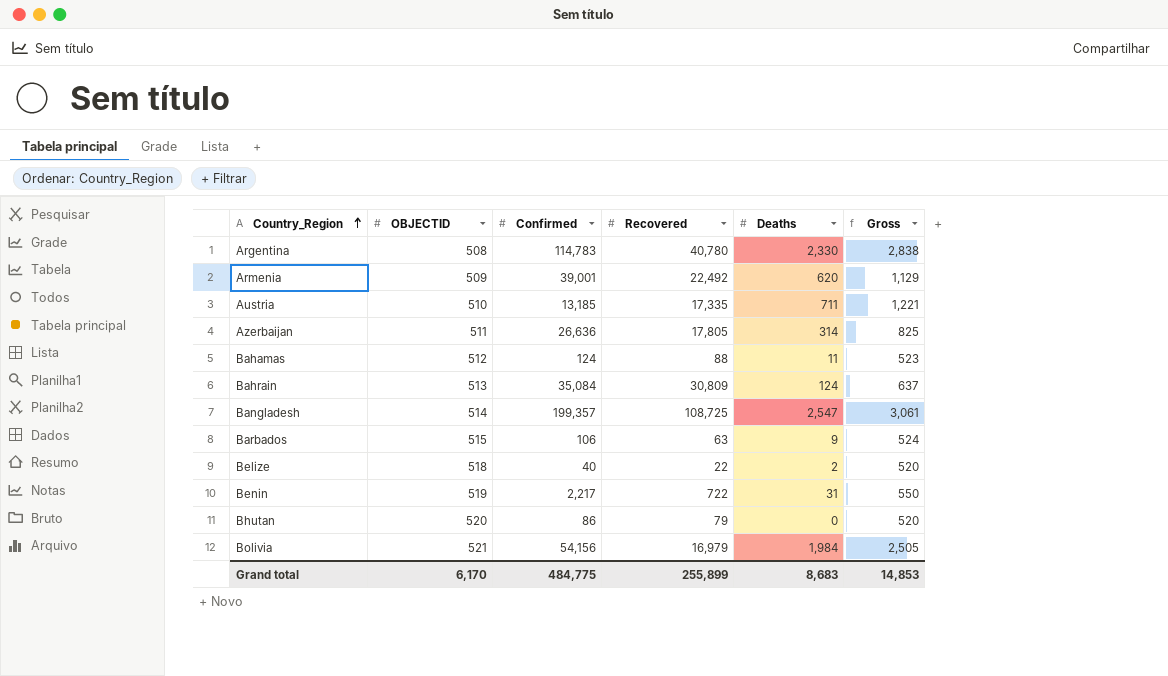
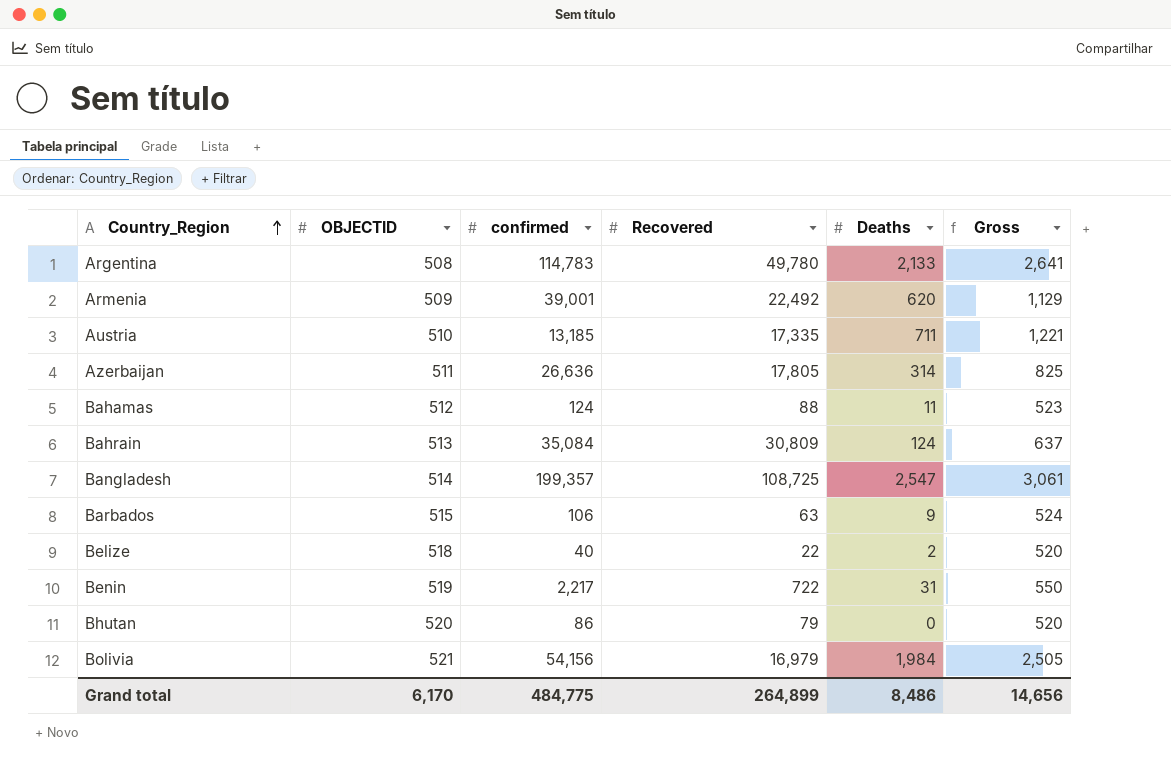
column name: Confirmed -> confirmed
Argentina | Recovered: 40,780 -> 49,780
Argentina | Deaths: 2,330 -> 2,133
Argentina | Gross: 2,838 -> 2,641
Grand total | Recovered: 255,899 -> 264,899
Grand total | Deaths: 8,683 -> 8,486
Grand total | Gross: 14,853 -> 14,656

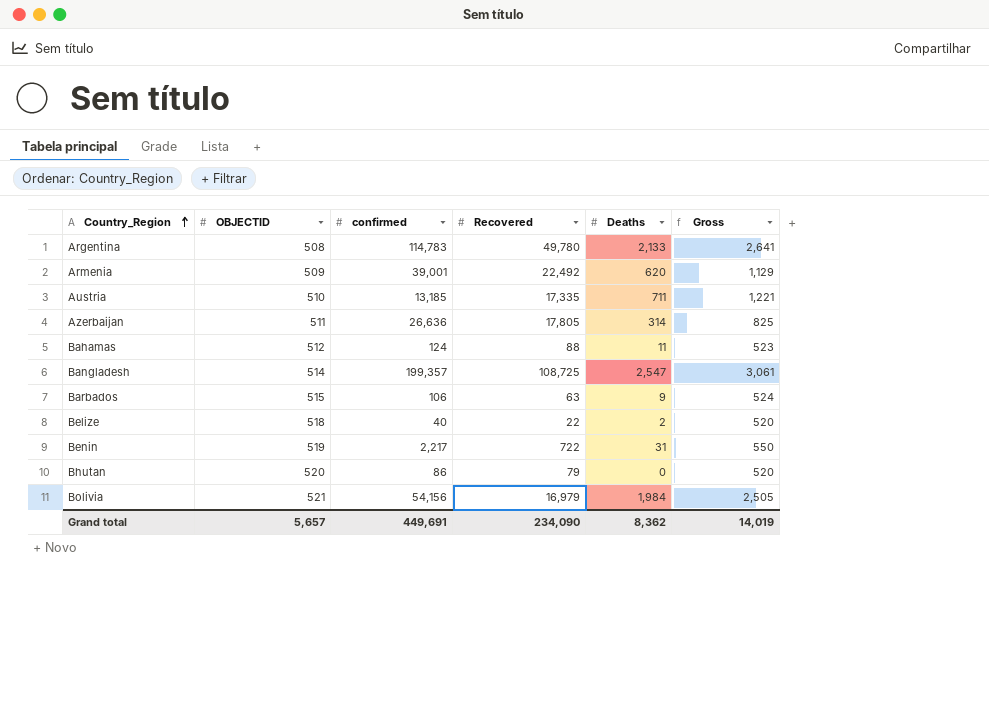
row Bahrain: 513 | 35,084 | 30,809 | 124 | 637 -> none
Grand total | OBJECTID: 6,170 -> 5,657
Grand total | confirmed: 484,775 -> 449,691
Grand total | Recovered: 264,899 -> 234,090
Grand total | Deaths: 8,486 -> 8,362
Grand total | Gross: 14,656 -> 14,019

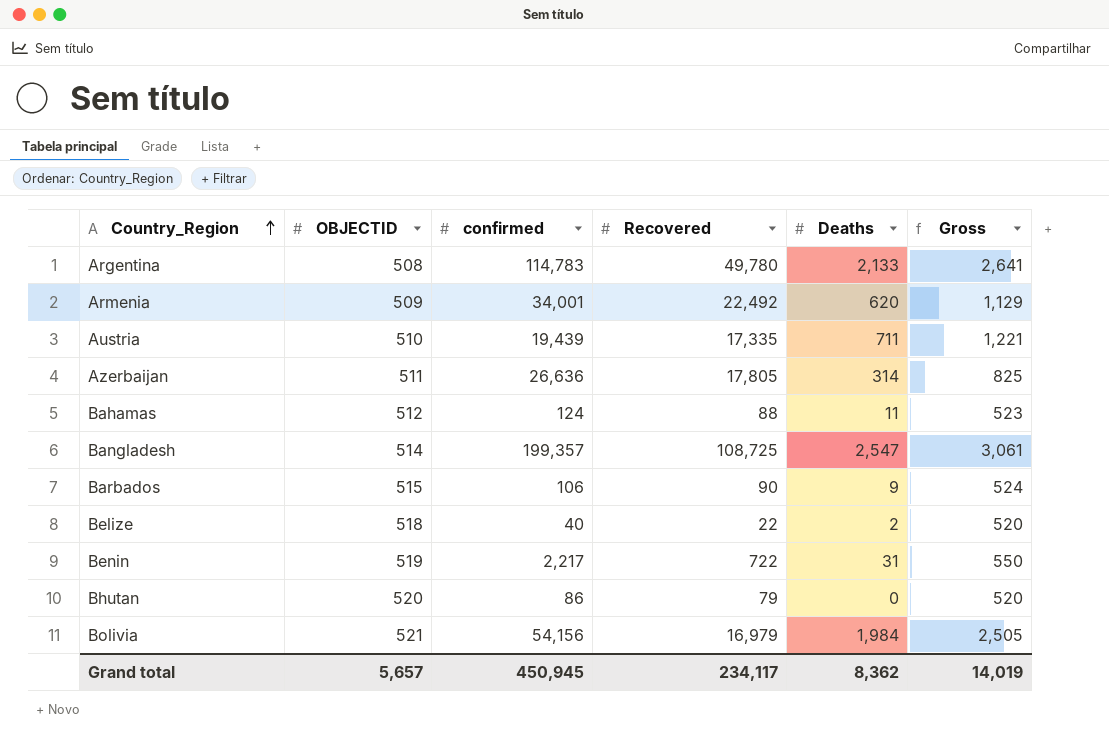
Armenia | confirmed: 39,001 -> 34,001
Austria | confirmed: 13,185 -> 19,439
Barbados | Recovered: 63 -> 90
Grand total | confirmed: 449,691 -> 450,945
Grand total | Recovered: 234,090 -> 234,117

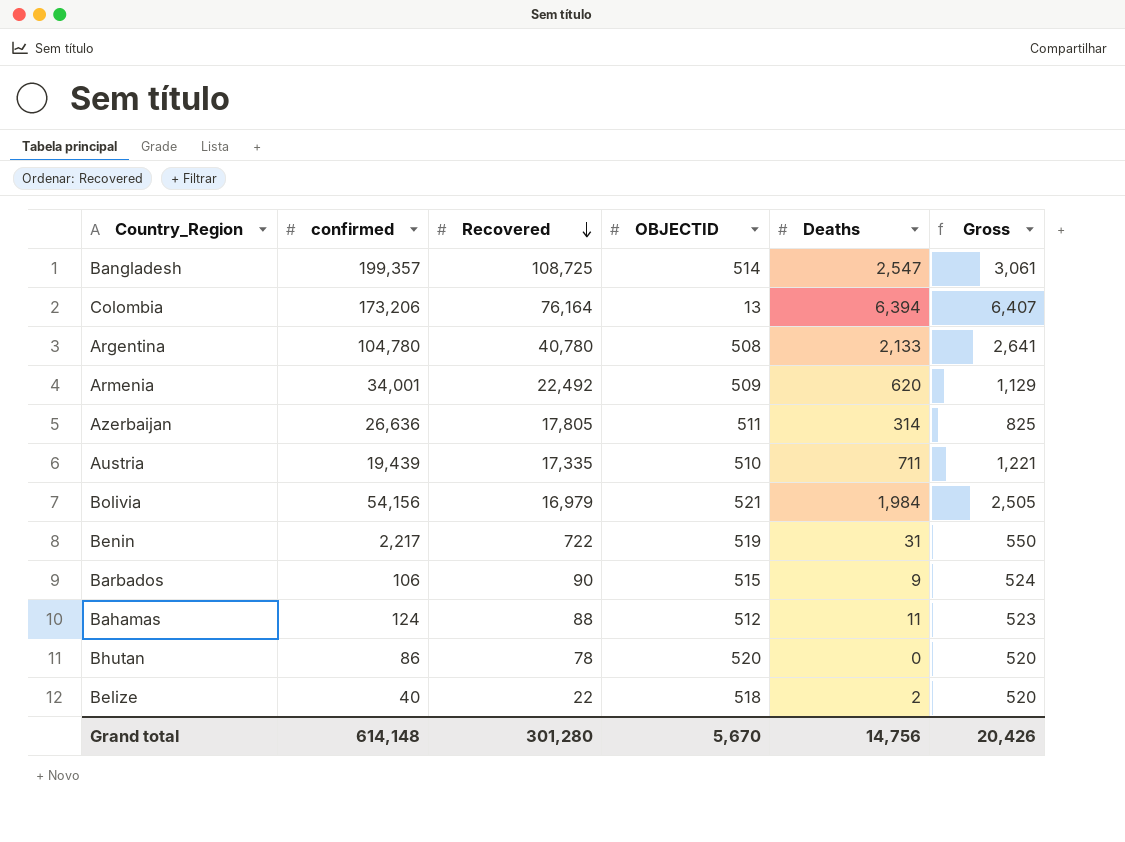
row order: Country_Region ascending -> Recovered descending
column OBJECTID | position: 2 -> 4
row Colombia: none -> 173,206 | 76,164 | 13 | 6,394 | 6,407
Argentina | confirmed: 114,783 -> 104,780
Argentina | Recovered: 49,780 -> 40,780
Bhutan | Recovered: 79 -> 78
Grand total | confirmed: 450,945 -> 614,148
Grand total | Recovered: 234,117 -> 301,280
Grand total | OBJECTID: 5,657 -> 5,670
Grand total | Deaths: 8,362 -> 14,756
Grand total | Gross: 14,019 -> 20,426

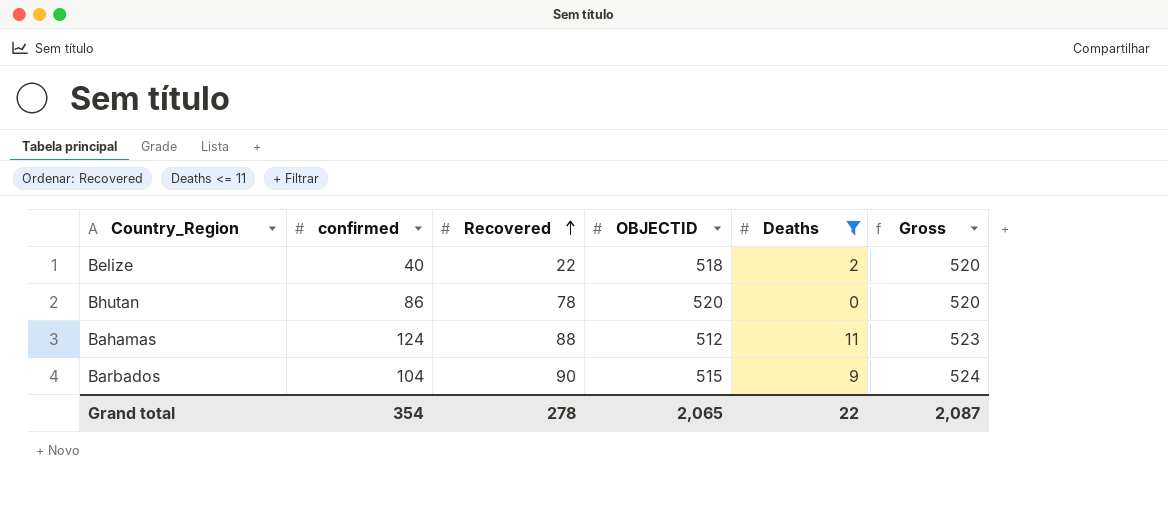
filter: none -> Deaths <= 11
row order: Recovered descending -> Recovered ascending
Barbados | confirmed: 106 -> 104
Grand total | confirmed: 614,148 -> 354
Grand total | Recovered: 301,280 -> 278
Grand total | OBJECTID: 5,670 -> 2,065
Grand total | Deaths: 14,756 -> 22
Grand total | Gross: 20,426 -> 2,087

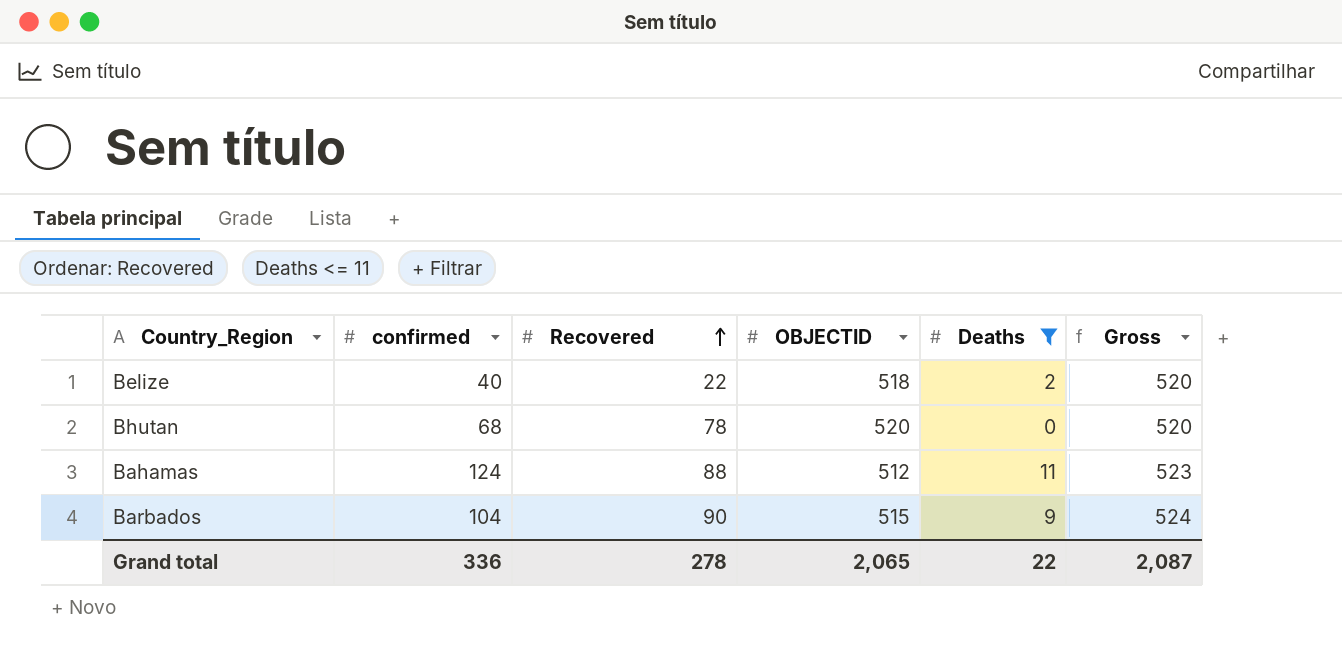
Bhutan | confirmed: 86 -> 68
Grand total | confirmed: 354 -> 336

